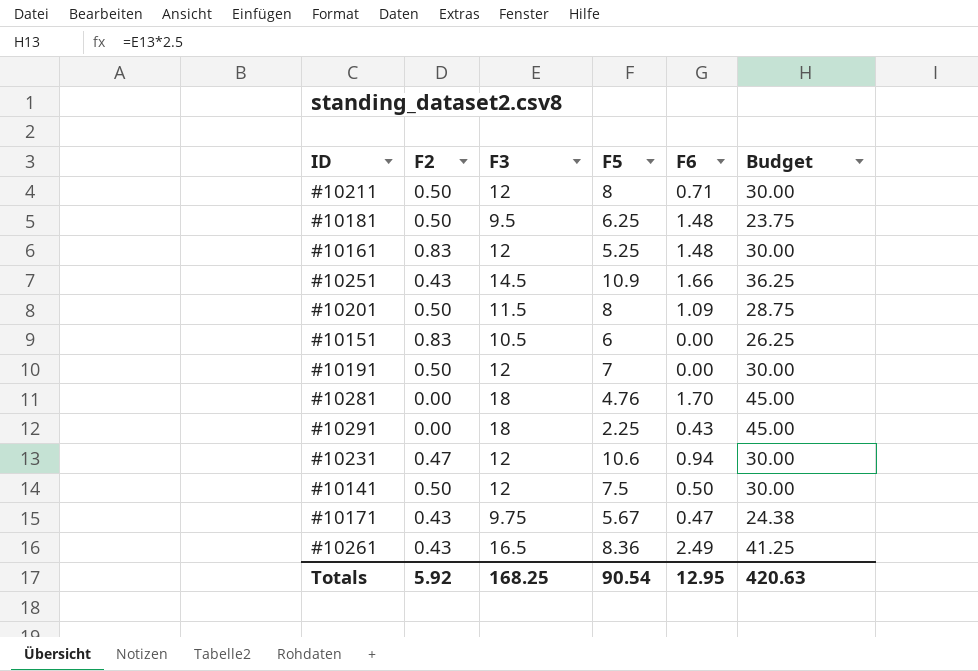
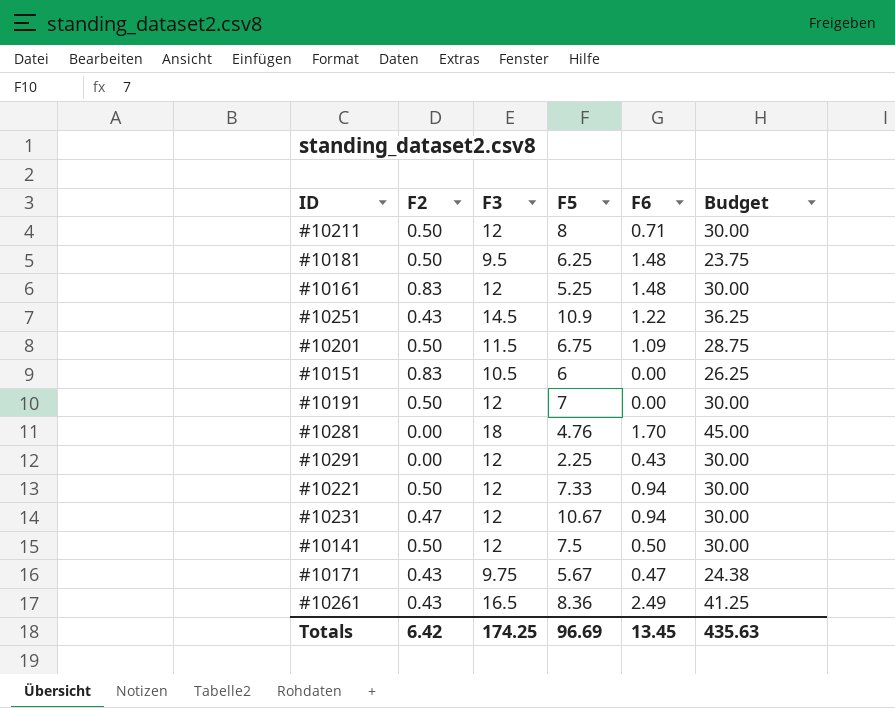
#10251 | F6: 1.66 -> 1.22
#10201 | F5: 8 -> 6.75
#10291 | F3: 18 -> 12
#10291 | Budget: 45.00 -> 30.00
row #10221: none -> 0.50 | 12 | 7.33 | 0.94 | 30.00
#10231 | F5: 10.6 -> 10.67
Totals | F2: 5.92 -> 6.42
Totals | F3: 168.25 -> 174.25
Totals | F5: 90.54 -> 96.69
Totals | F6: 12.95 -> 13.45
Totals | Budget: 420.63 -> 435.63

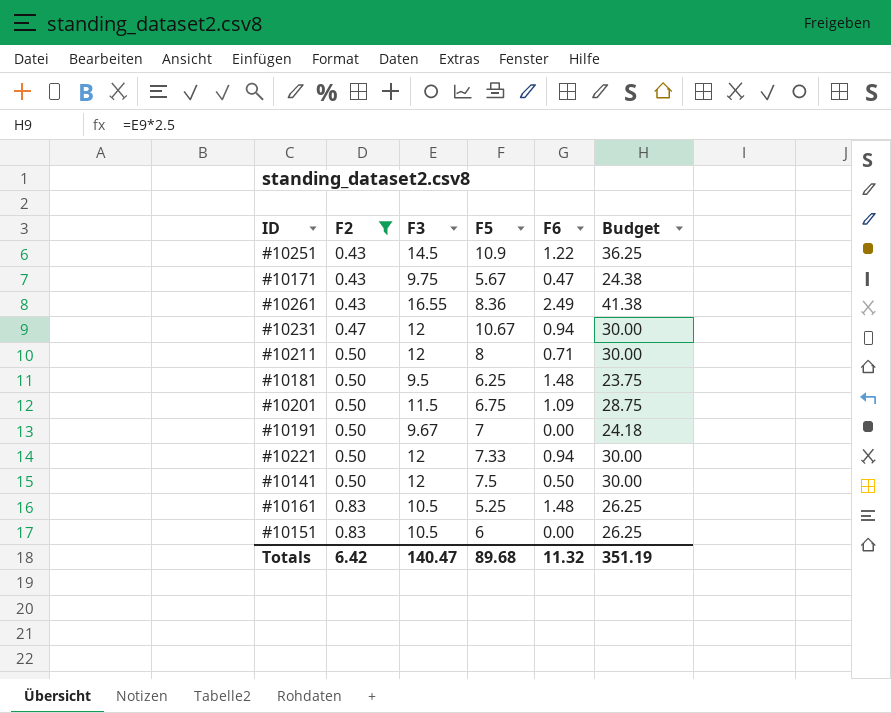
filter: none -> F2 != 0.00
row order: none -> F2 ascending
#10261 | F3: 16.5 -> 16.55
#10261 | Budget: 41.25 -> 41.38
#10191 | F3: 12 -> 9.67
#10191 | Budget: 30.00 -> 24.18
#10161 | F3: 12 -> 10.5
#10161 | Budget: 30.00 -> 26.25
Totals | F3: 174.25 -> 140.47
Totals | F5: 96.69 -> 89.68
Totals | F6: 13.45 -> 11.32
Totals | Budget: 435.63 -> 351.19

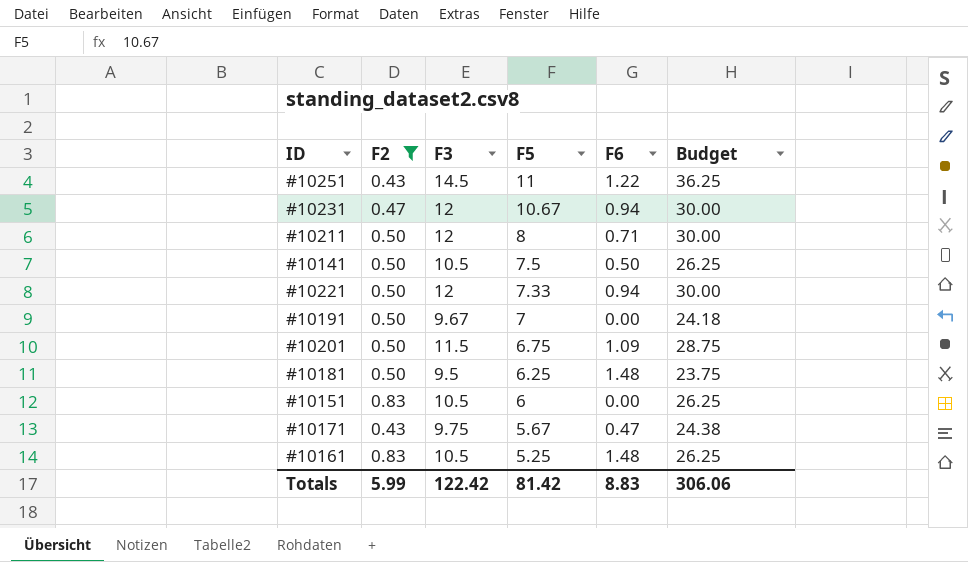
row order: F2 ascending -> F5 descending
row #10261: 0.43 | 16.55 | 8.36 | 2.49 | 41.38 -> none
#10251 | F5: 10.9 -> 11
#10141 | F3: 12 -> 10.5
#10141 | Budget: 30.00 -> 26.25
Totals | F2: 6.42 -> 5.99
Totals | F3: 140.47 -> 122.42
Totals | F5: 89.68 -> 81.42
Totals | F6: 11.32 -> 8.83
Totals | Budget: 351.19 -> 306.06

